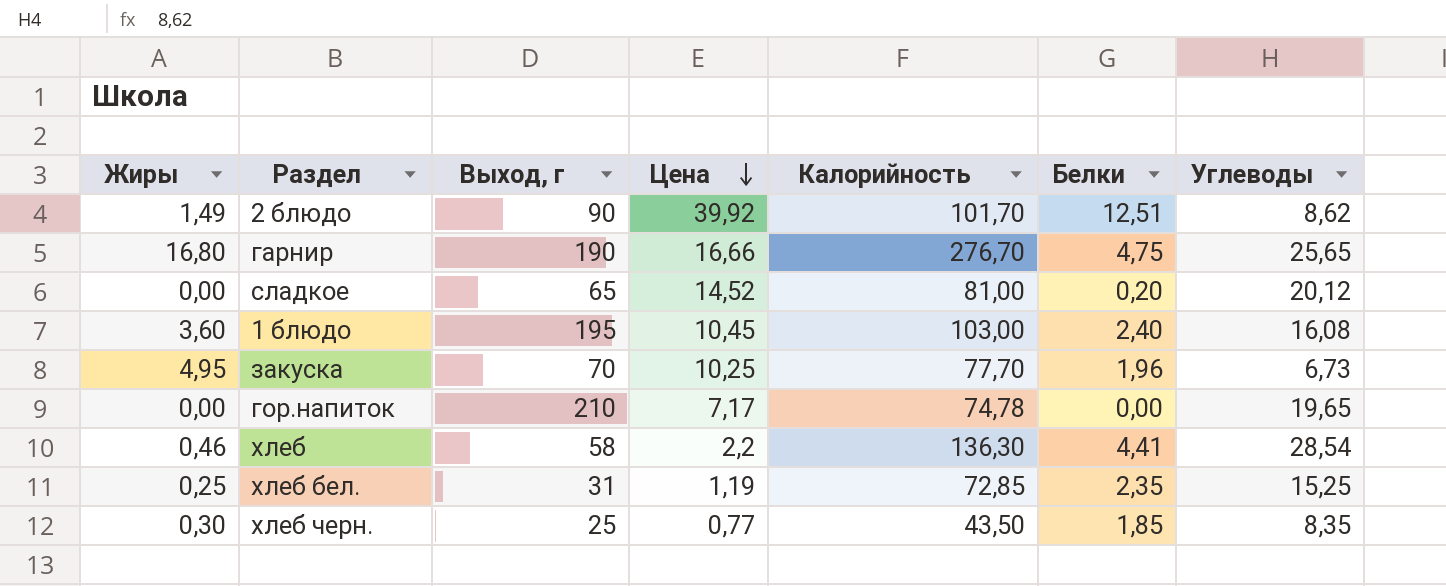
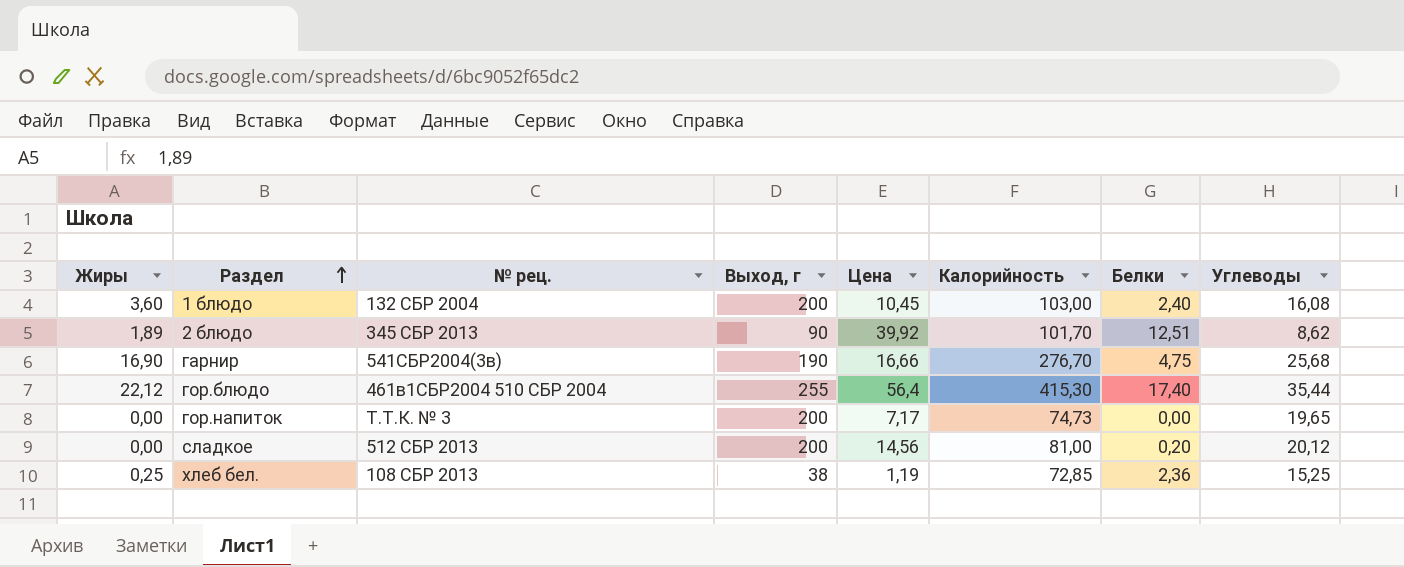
row order: Цена descending -> Раздел ascending
column № рец. | position: none -> 3
row закуска: 4,95 | 70 | 10,25 | 77,70 | 1,96 | 6,73 -> none
row хлеб: 0,46 | 58 | 2,2 | 136,30 | 4,41 | 28,54 -> none
row хлеб черн.: 0,30 | 25 | 0,77 | 43,50 | 1,85 | 8,35 -> none
1 блюдо | Выход, г: 195 -> 200
2 блюдо | Жиры: 1,49 -> 1,89
гарнир | Жиры: 16,80 -> 16,90
гарнир | Углеводы: 25,65 -> 25,68
row гор.блюдо: none -> 22,12 | 461в1СБР2004 510 СБР 2004 | 255 | 56,4 | 415,30 | 17,40 | 35,44
гор.напиток | Выход, г: 210 -> 200
гор.напиток | Калорийность: 74,78 -> 74,73
сладкое | Выход, г: 65 -> 200
сладкое | Цена: 14,52 -> 14,56
хлеб бел. | Выход, г: 31 -> 38
хлеб бел. | Белки: 2,35 -> 2,36

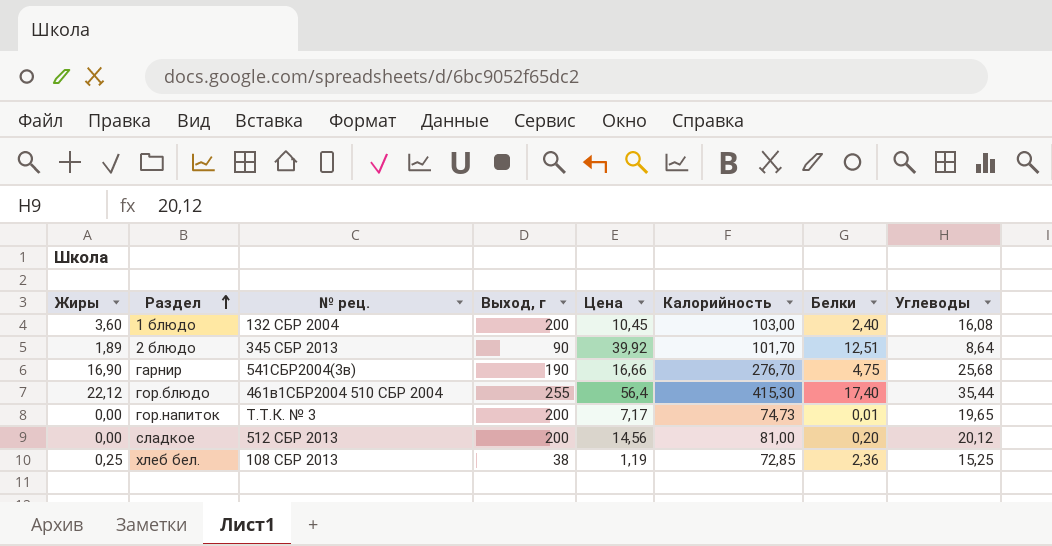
2 блюдо | Углеводы: 8,62 -> 8,64
гор.напиток | Белки: 0,00 -> 0,01

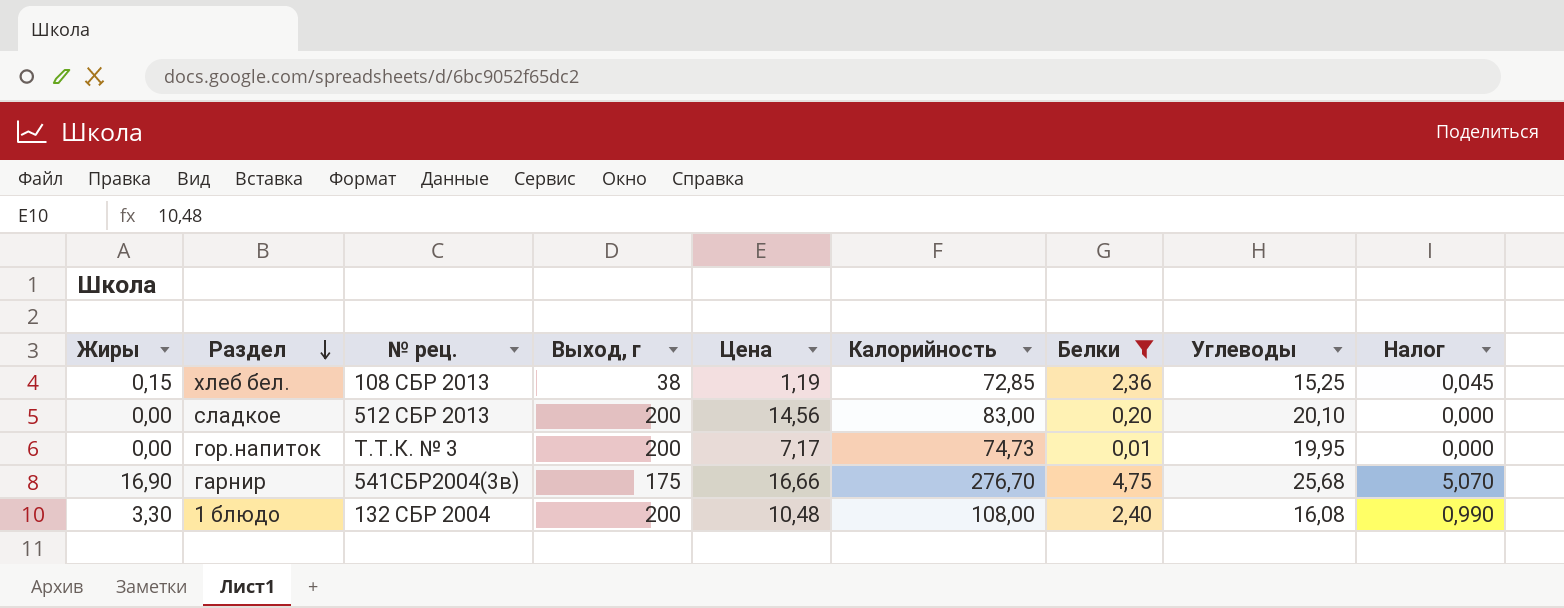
filter: none -> Белки <= 4,75
row order: Раздел ascending -> Раздел descending
column Налог | formula: none -> [Жиры] * 0,3
хлеб бел. | Жиры: 0,25 -> 0,15
сладкое | Калорийность: 81,00 -> 83,00
сладкое | Углеводы: 20,12 -> 20,10
гор.напиток | Углеводы: 19,65 -> 19,95
гарнир | Выход, г: 190 -> 175
1 блюдо | Жиры: 3,60 -> 3,30
1 блюдо | Цена: 10,45 -> 10,48
1 блюдо | Калорийность: 103,00 -> 108,00

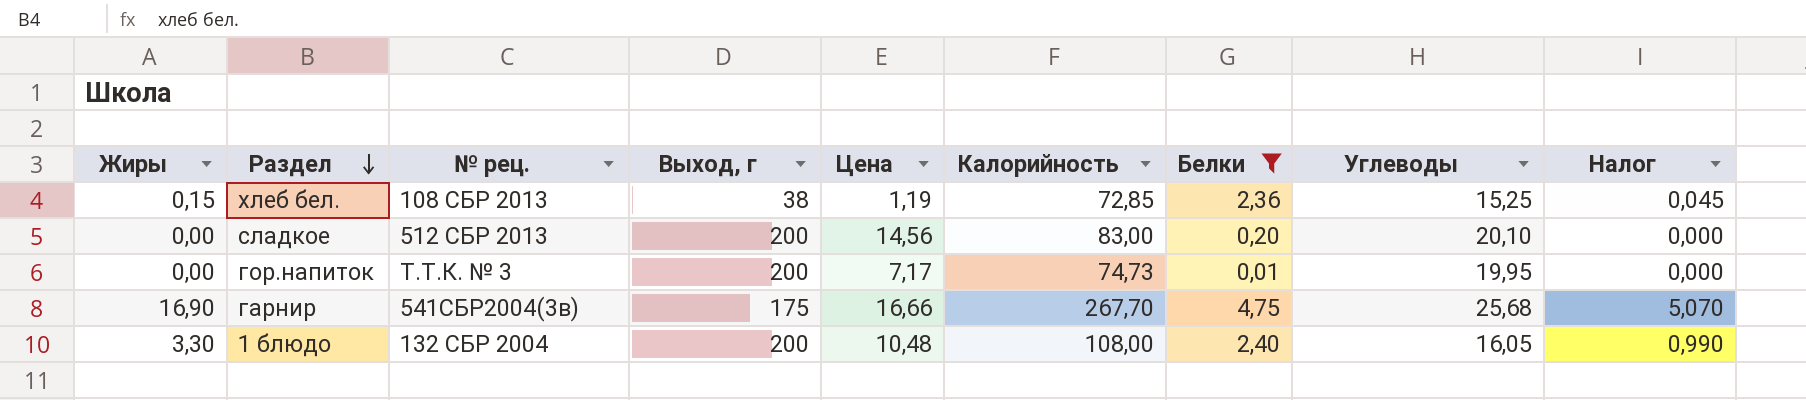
гарнир | Калорийность: 276,70 -> 267,70
1 блюдо | Углеводы: 16,08 -> 16,05

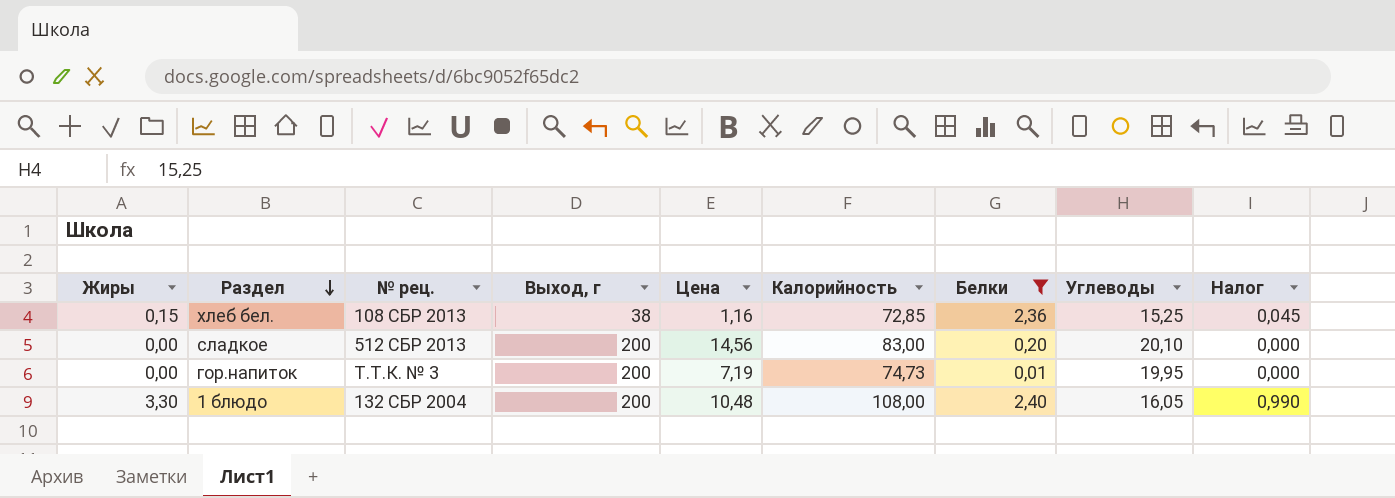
row гарнир: 16,90 | 541СБР2004(3в) | 175 | 16,66 | 267,70 | 4,75 | 25,68 | 5,070 -> none
хлеб бел. | Цена: 1,19 -> 1,16
гор.напиток | Цена: 7,17 -> 7,19

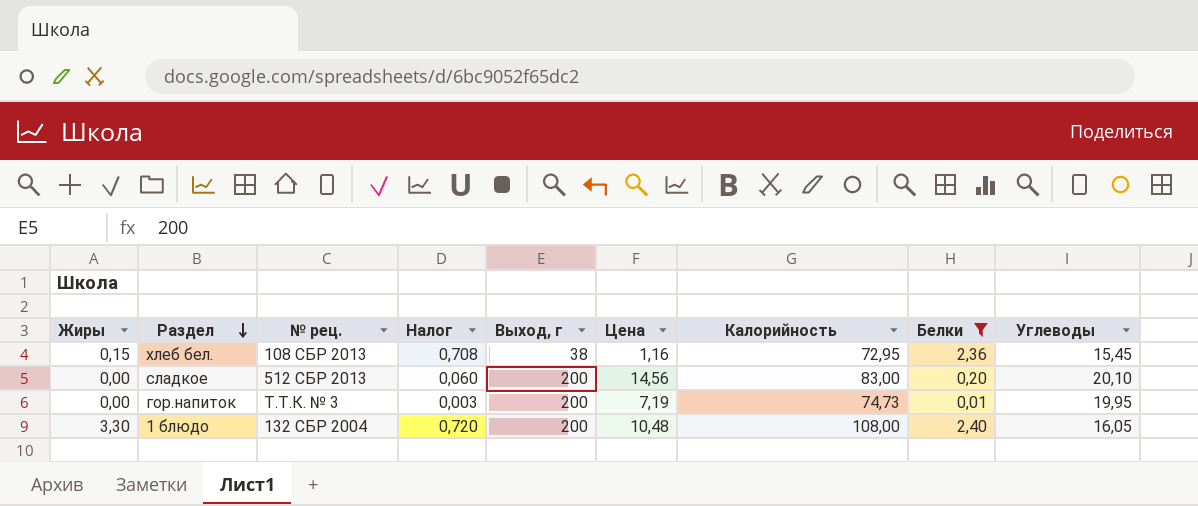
column Налог | formula: [Жиры] * 0,3 -> [Белки] * 0,3
column Налог | position: 9 -> 4
хлеб бел. | Калорийность: 72,85 -> 72,95
хлеб бел. | Углеводы: 15,25 -> 15,45

